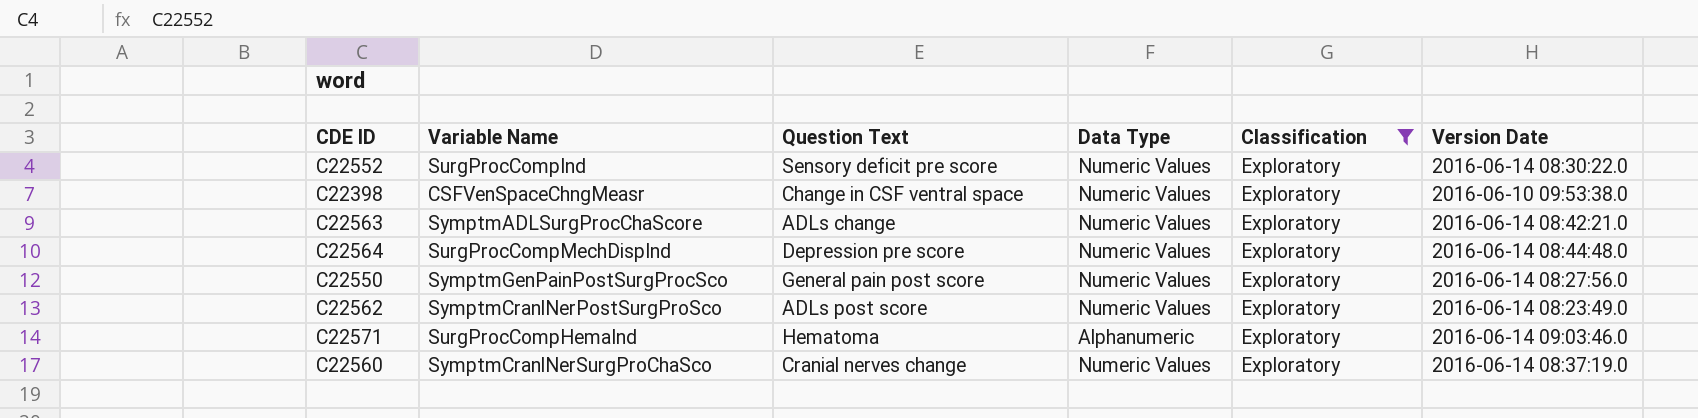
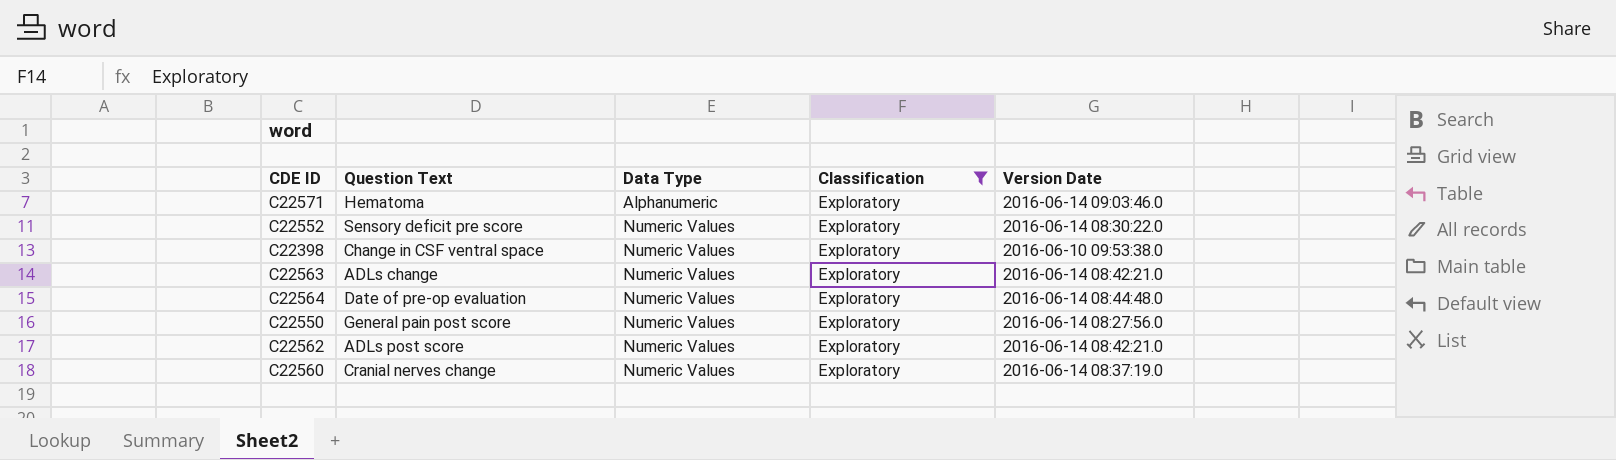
row order: none -> Data Type ascending
column Variable Name | position: 2 -> none
C22564 | Question Text: Depression pre score -> Date of pre-op evaluation
C22562 | Version Date: 2016-06-14 08:23:49.0 -> 2016-06-14 08:42:21.0

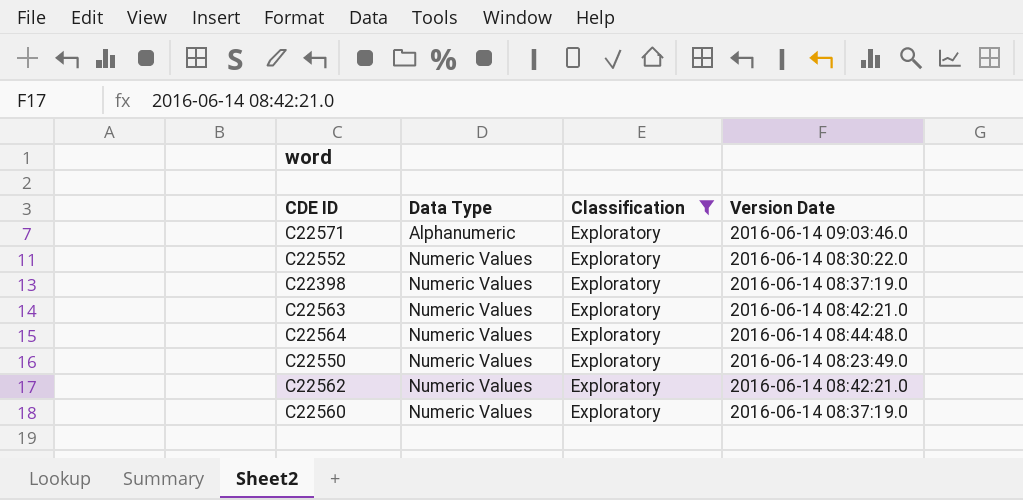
column Question Text | position: 2 -> none
C22398 | Version Date: 2016-06-10 09:53:38.0 -> 2016-06-14 08:37:19.0
C22550 | Version Date: 2016-06-14 08:27:56.0 -> 2016-06-14 08:23:49.0

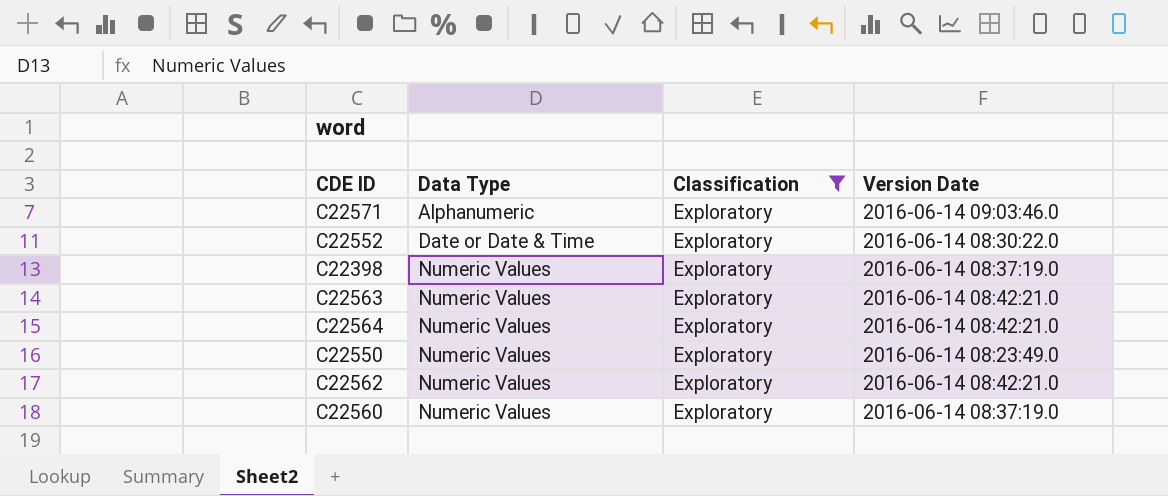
C22552 | Data Type: Numeric Values -> Date or Date & Time
C22564 | Version Date: 2016-06-14 08:44:48.0 -> 2016-06-14 08:42:21.0

